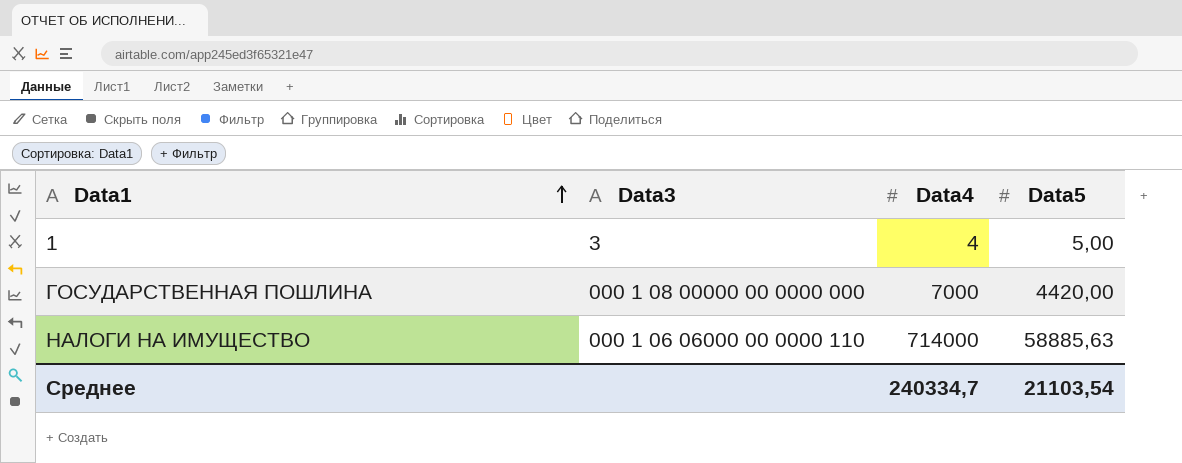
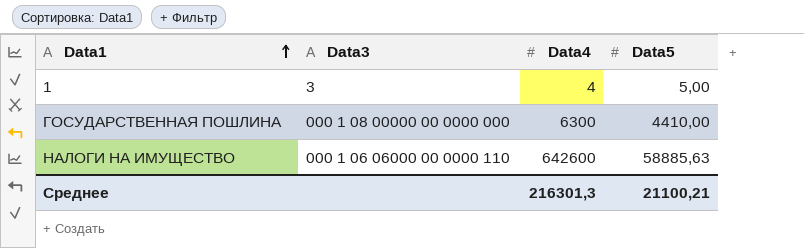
ГОСУДАРСТВЕННАЯ ПОШЛИНА | Data4: 7000 -> 6300
ГОСУДАРСТВЕННАЯ ПОШЛИНА | Data5: 4420,00 -> 4410,00
НАЛОГИ НА ИМУЩЕСТВО | Data4: 714000 -> 642600
Среднее | Data4: 240334,7 -> 216301,3
Среднее | Data5: 21103,54 -> 21100,21

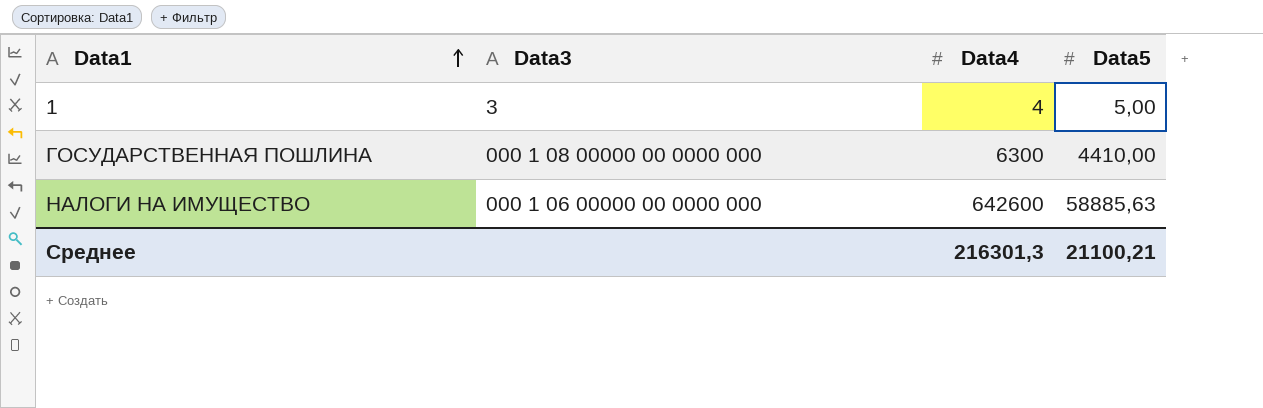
НАЛОГИ НА ИМУЩЕСТВО | Data3: 000 1 06 06000 00 0000 110 -> 000 1 06 00000 00 0000 000

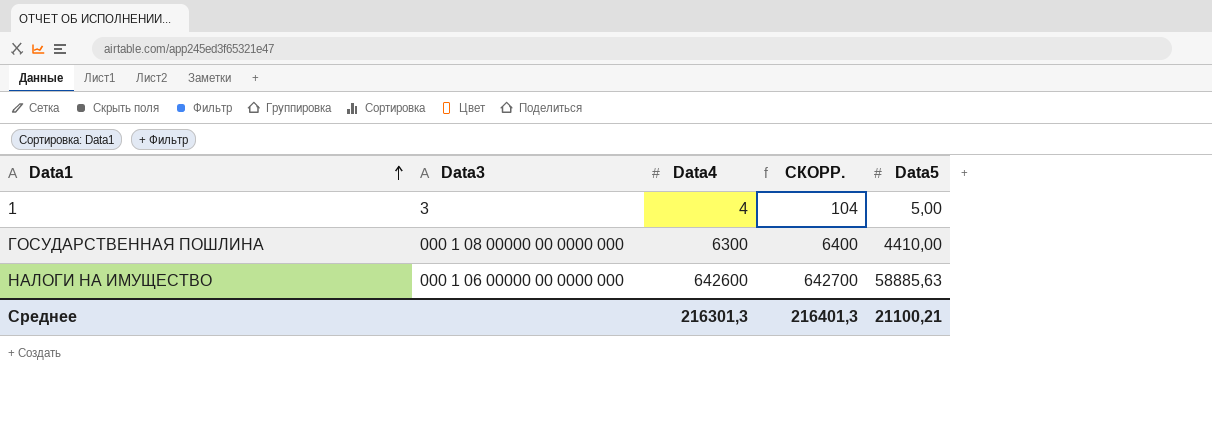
column СКОРР. | formula: none -> [Data4] + 100

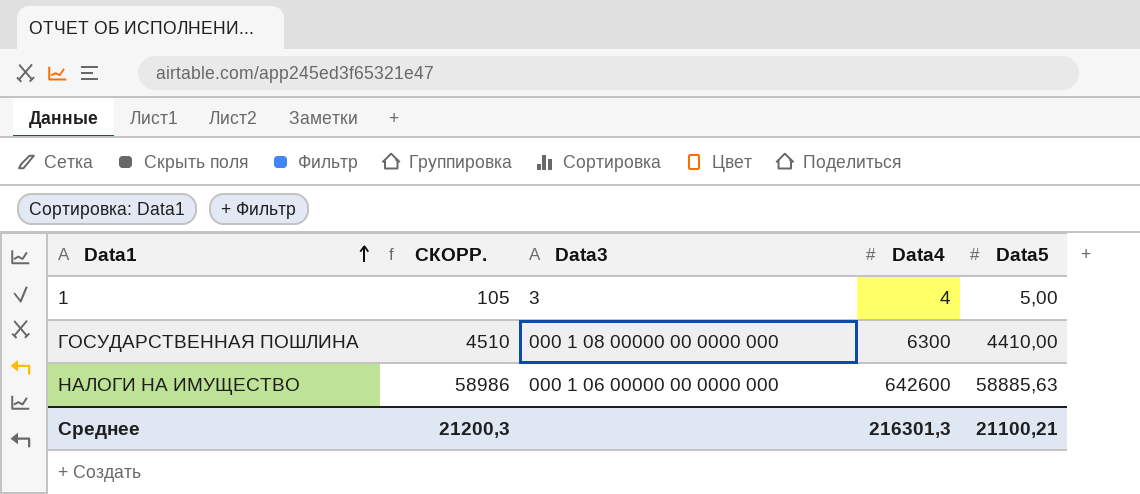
column СКОРР. | formula: [Data4] + 100 -> [Data5] + 100
column СКОРР. | position: 4 -> 2
Среднее | СКОРР.: 216401,3 -> 21200,3

